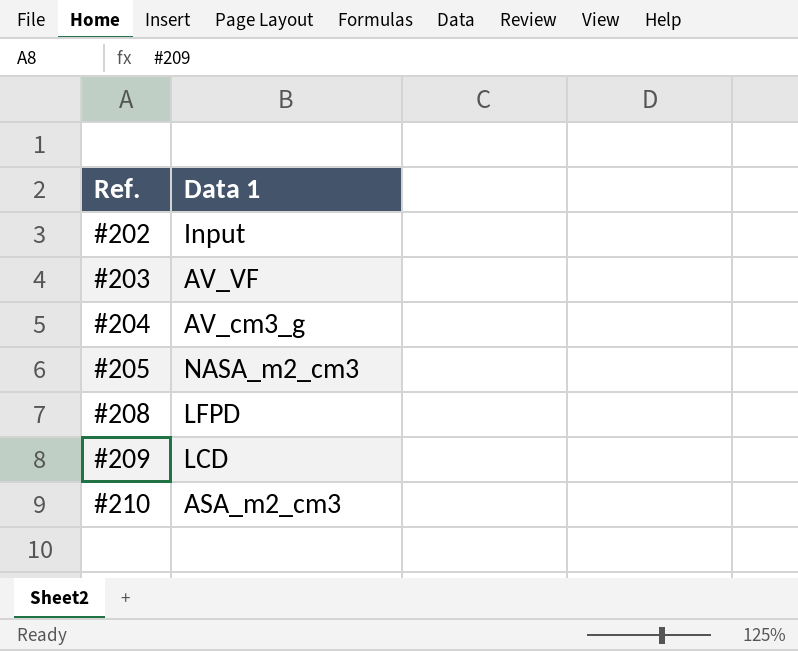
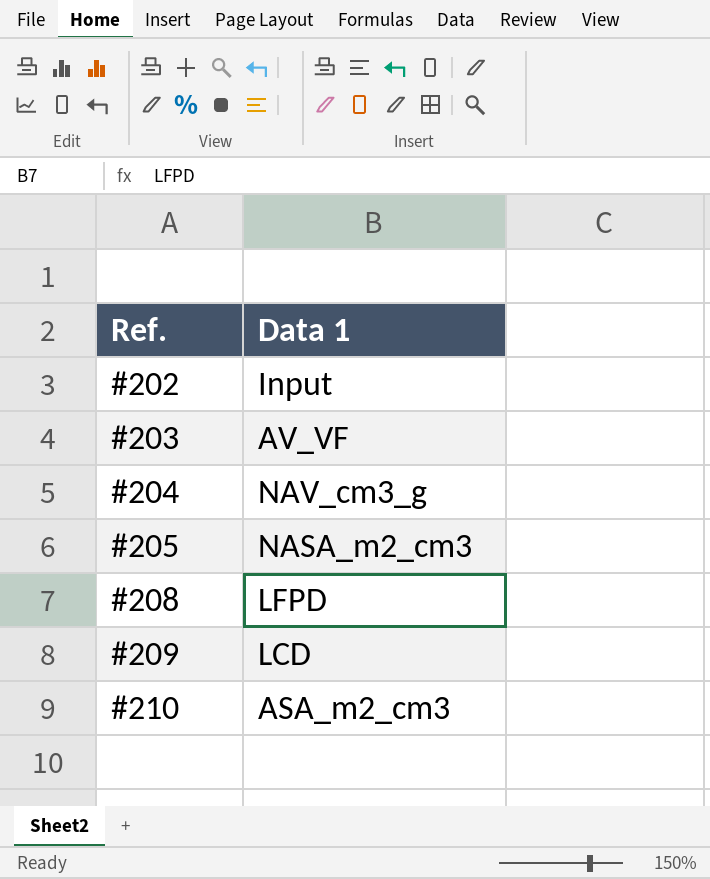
#204 | Data 1: AV_cm3_g -> NAV_cm3_g

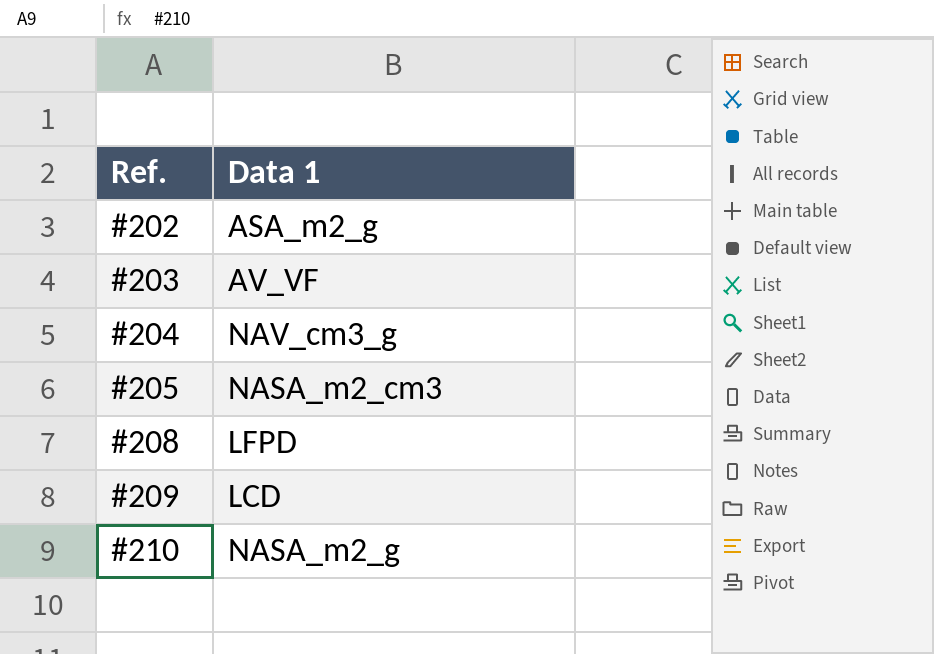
#202 | Data 1: Input -> ASA_m2_g
#210 | Data 1: ASA_m2_cm3 -> NASA_m2_g

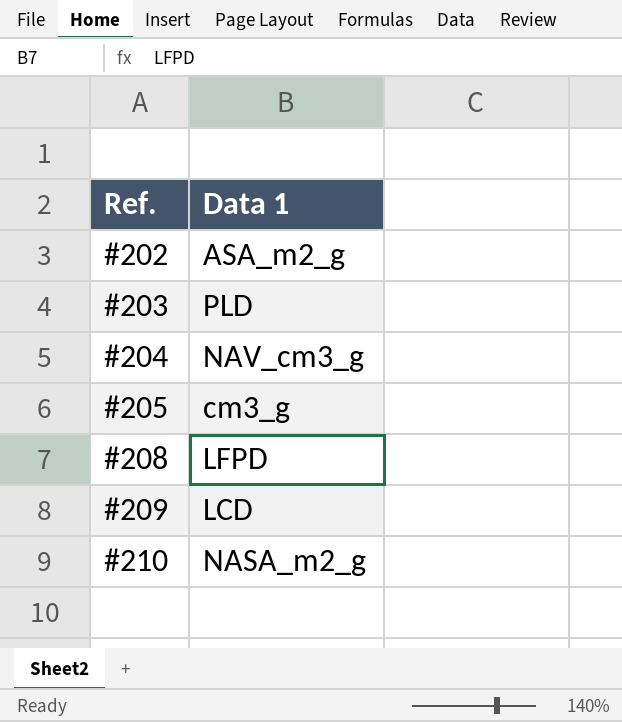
#203 | Data 1: AV_VF -> PLD
#205 | Data 1: NASA_m2_cm3 -> cm3_g

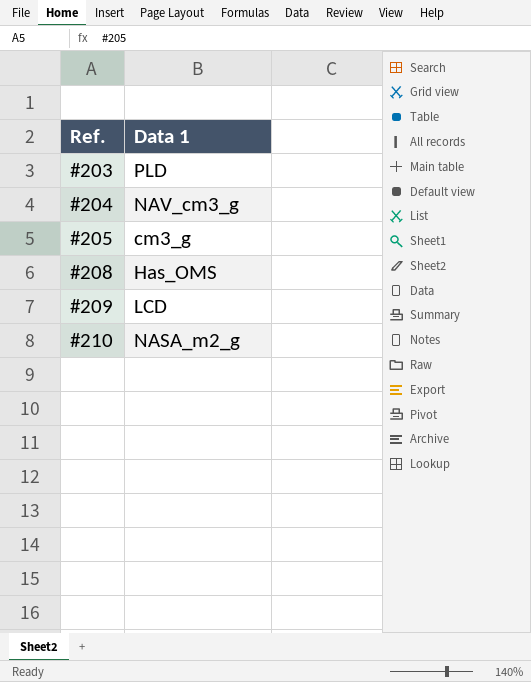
row #202: ASA_m2_g -> none
#208 | Data 1: LFPD -> Has_OMS

